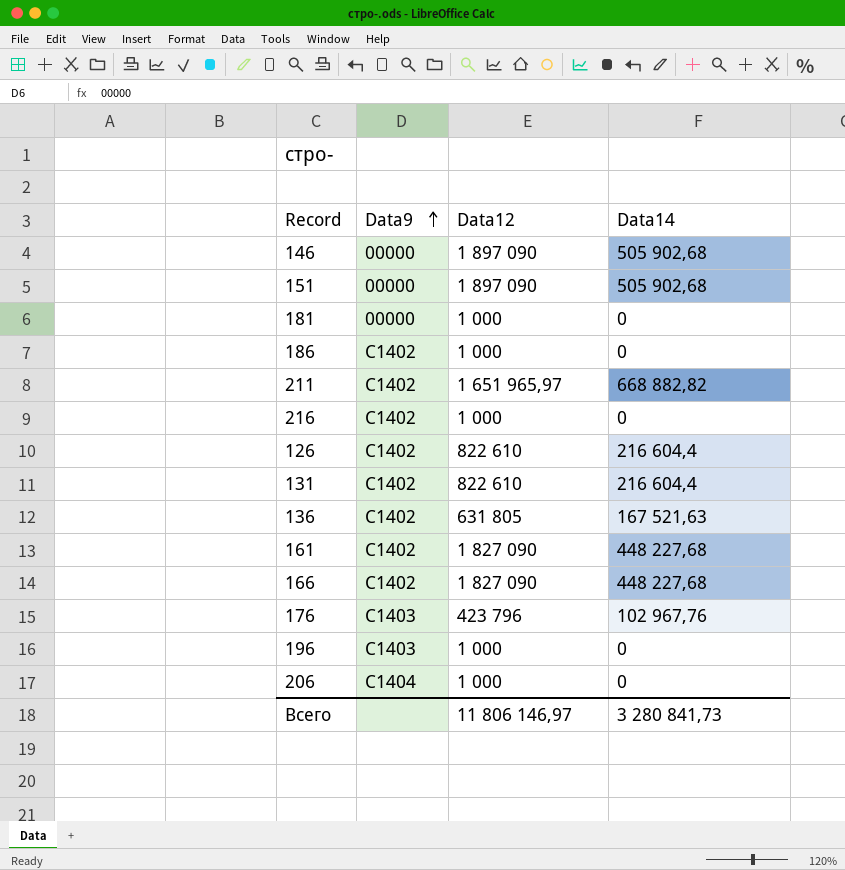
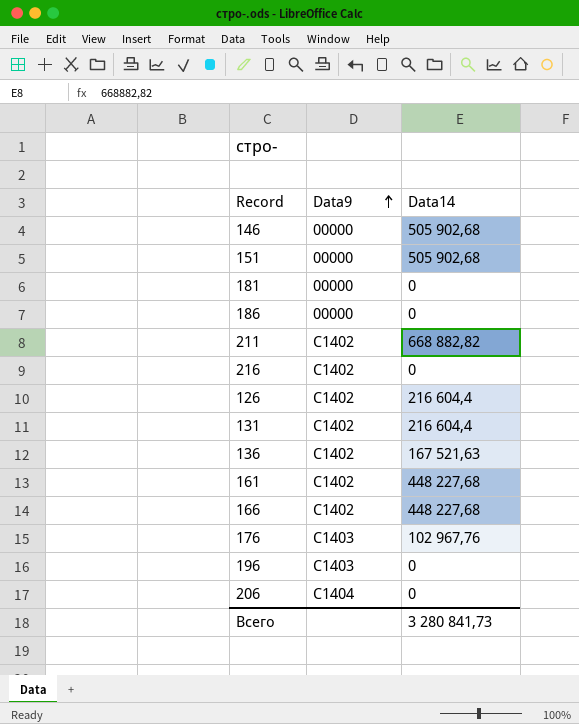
column Data12 | position: 3 -> none
186 | Data9: С1402 -> 00000

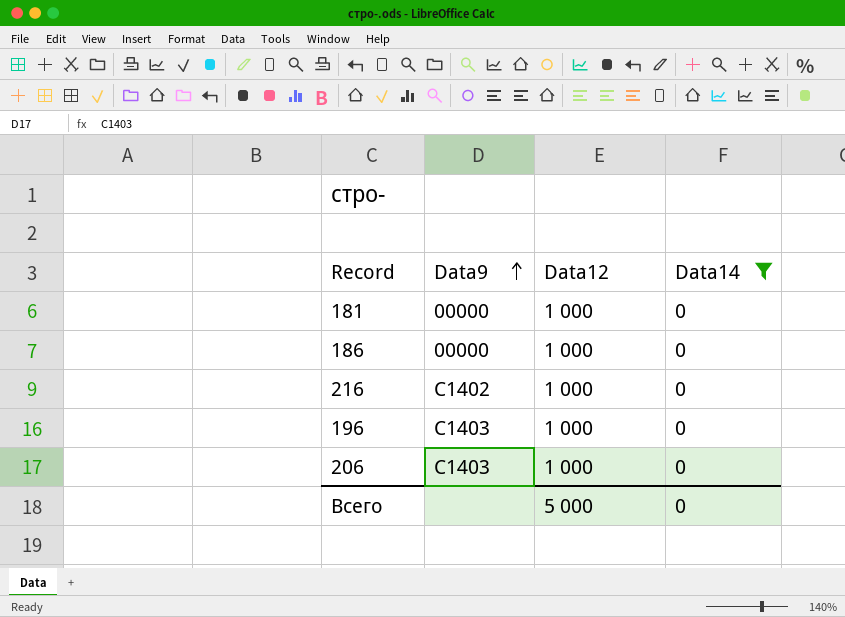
filter: none -> Data14 = 0
column Data12 | position: none -> 3
206 | Data9: С1404 -> С1403
Всего | Data14: 3 280 841,73 -> 0

